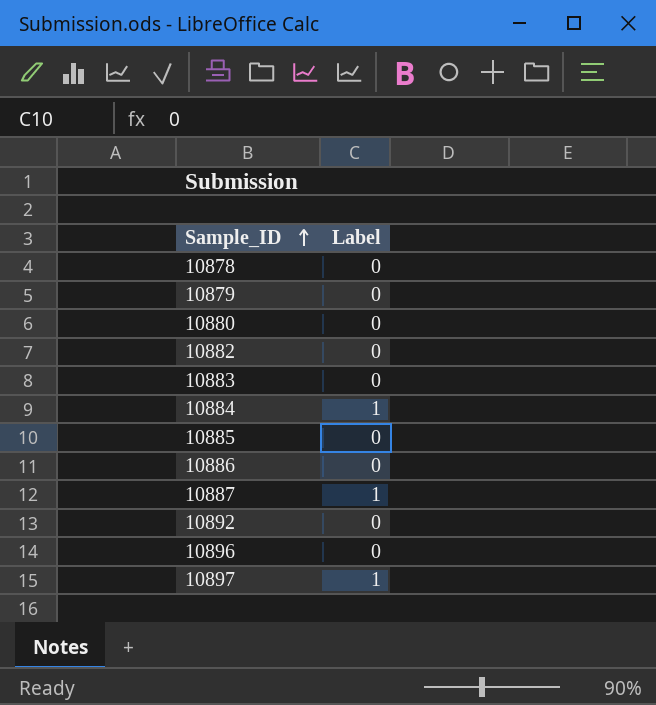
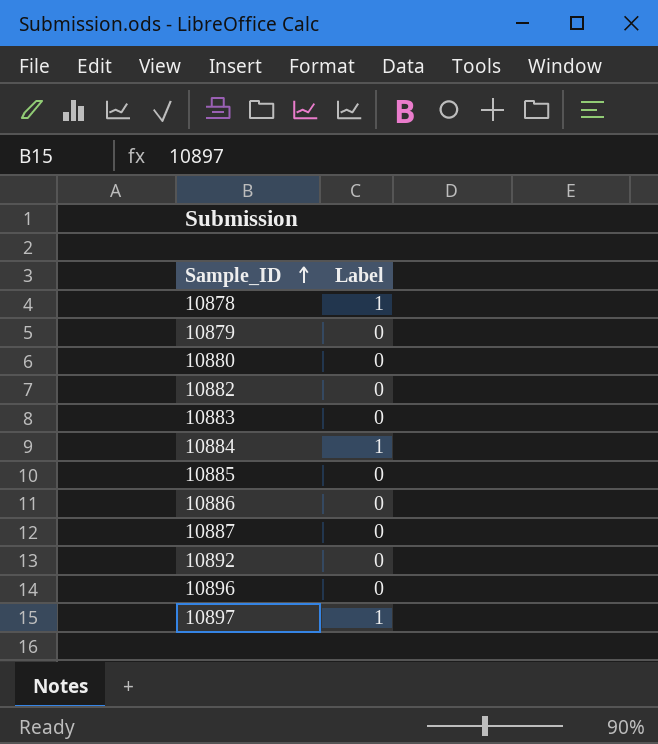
10878 | Label: 0 -> 1
10887 | Label: 1 -> 0

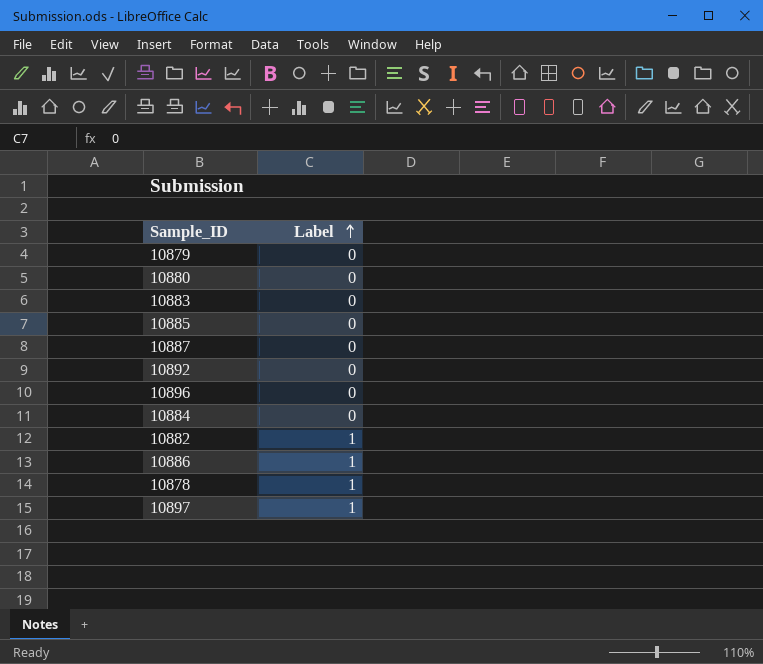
row order: Sample_ID ascending -> Label ascending
10884 | Label: 1 -> 0
10882 | Label: 0 -> 1
10886 | Label: 0 -> 1

